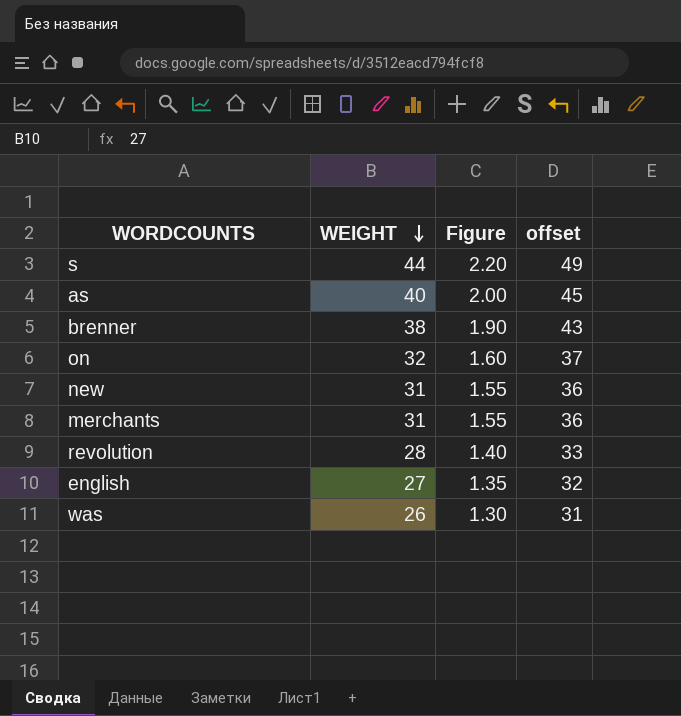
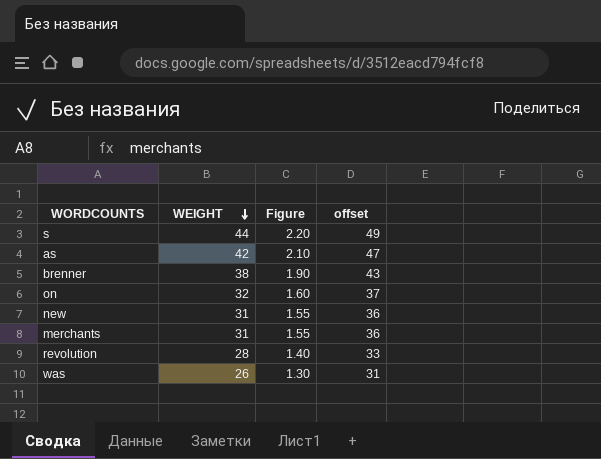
row english: 27 | 1.35 | 32 -> none
as | WEIGHT: 40 -> 42
as | Figure: 2.00 -> 2.10
as | offset: 45 -> 47

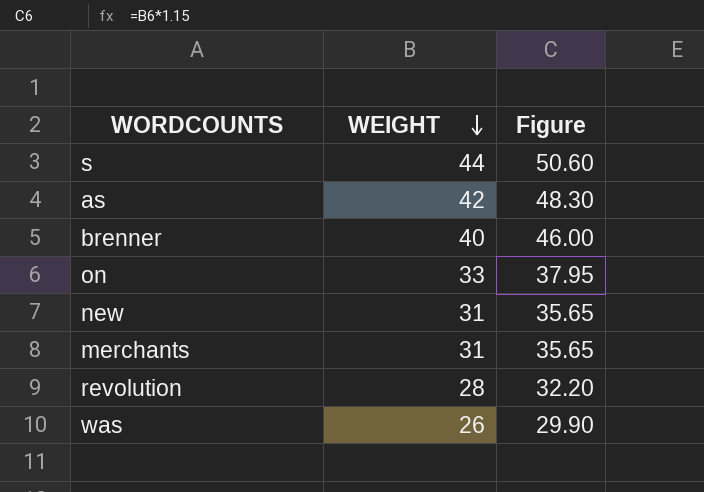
column offset | formula: [WEIGHT] + 5 -> none
column Figure | formula: [WEIGHT] * 0.05 -> [WEIGHT] * 1.15
brenner | WEIGHT: 38 -> 40
on | WEIGHT: 32 -> 33

